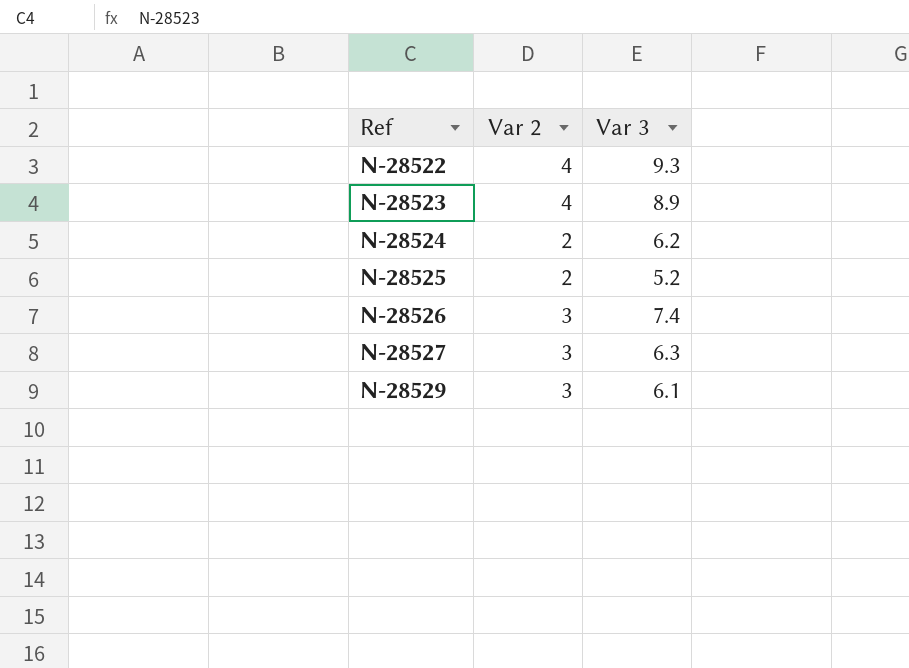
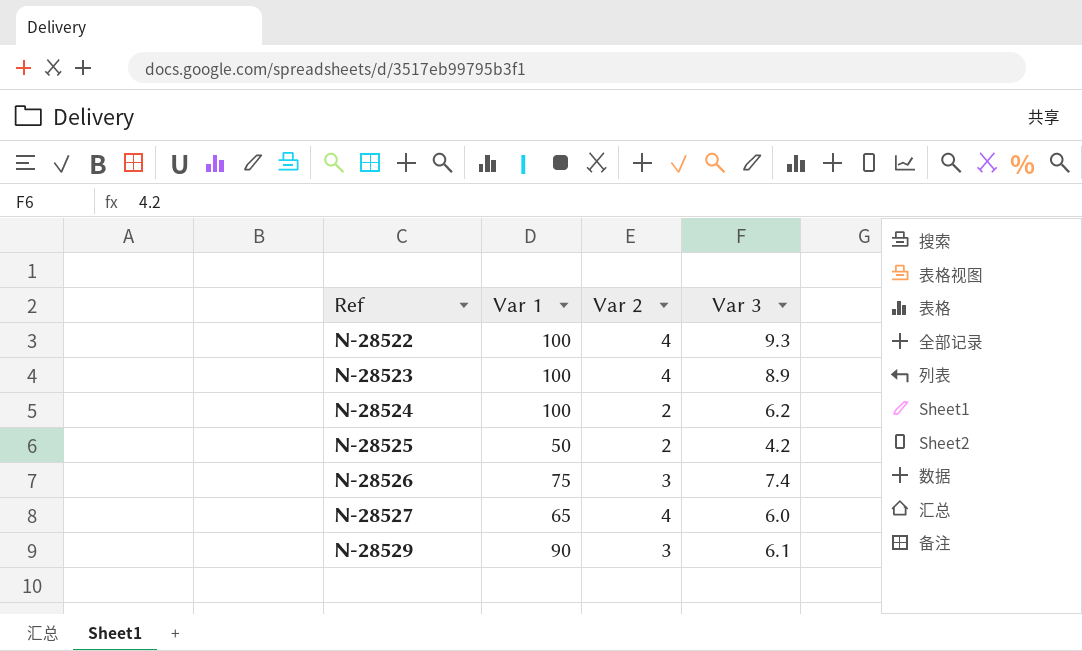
column Var 1 | position: none -> 2
N-28525 | Var 3: 5.2 -> 4.2
N-28527 | Var 2: 3 -> 4
N-28527 | Var 3: 6.3 -> 6.0

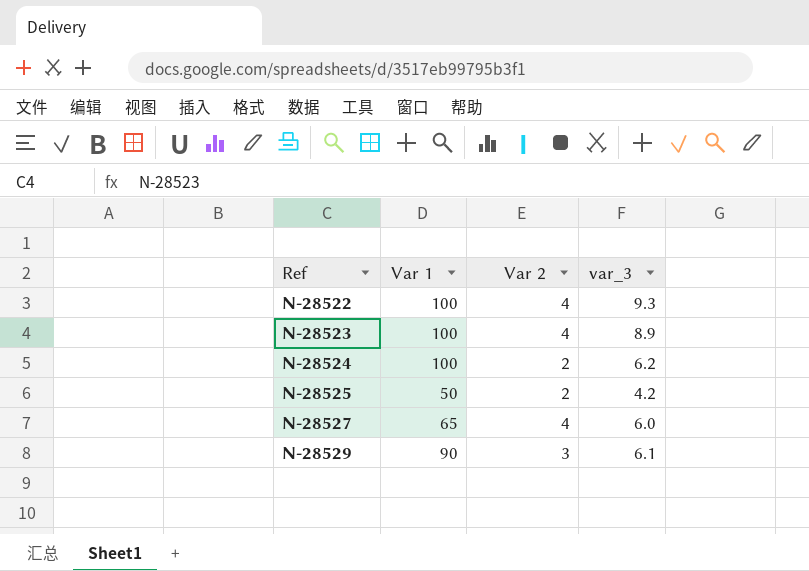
column name: Var 3 -> var_3
row N-28526: 75 | 3 | 7.4 -> none

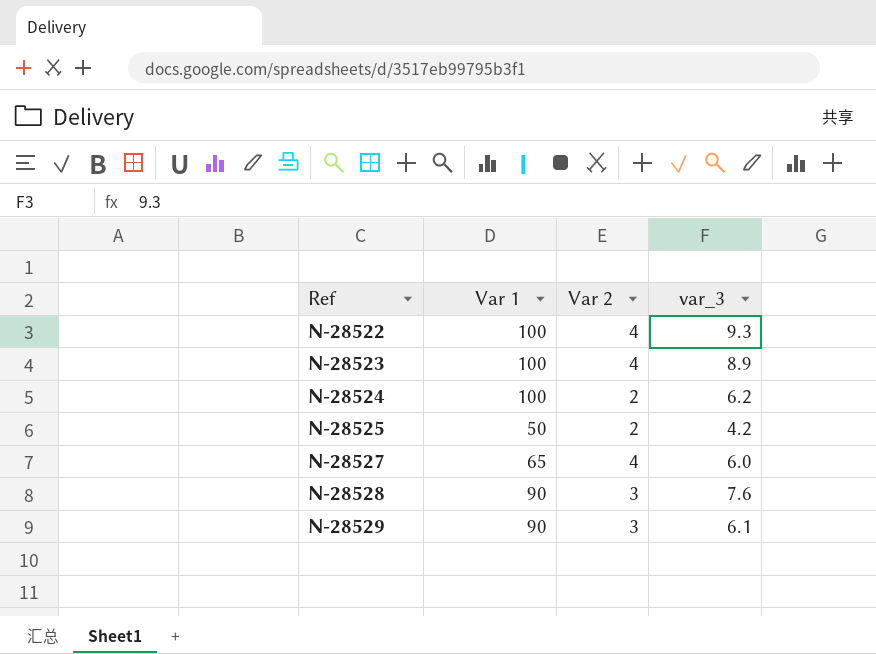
row N-28528: none -> 90 | 3 | 7.6

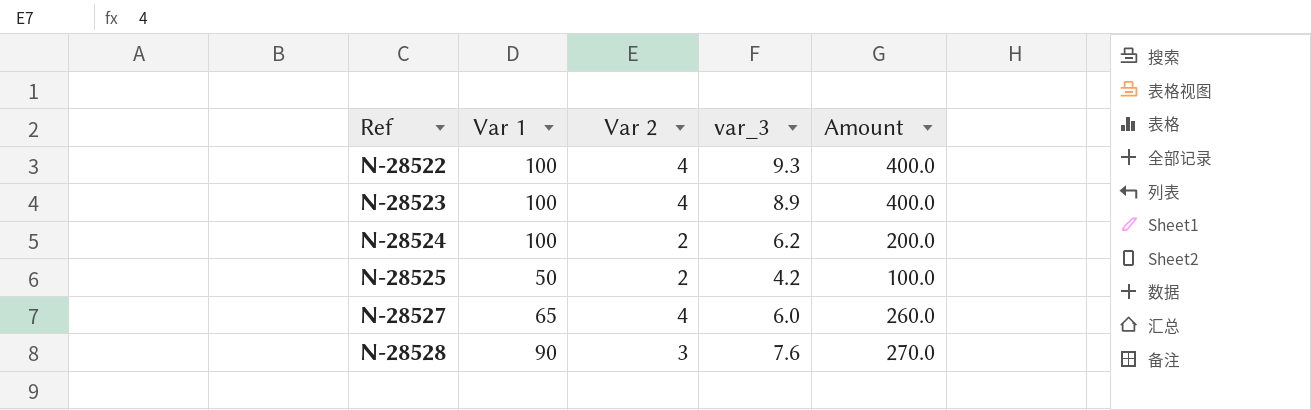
column Amount | formula: none -> [Var 1] * [Var 2]
row N-28529: 90 | 3 | 6.1 -> none

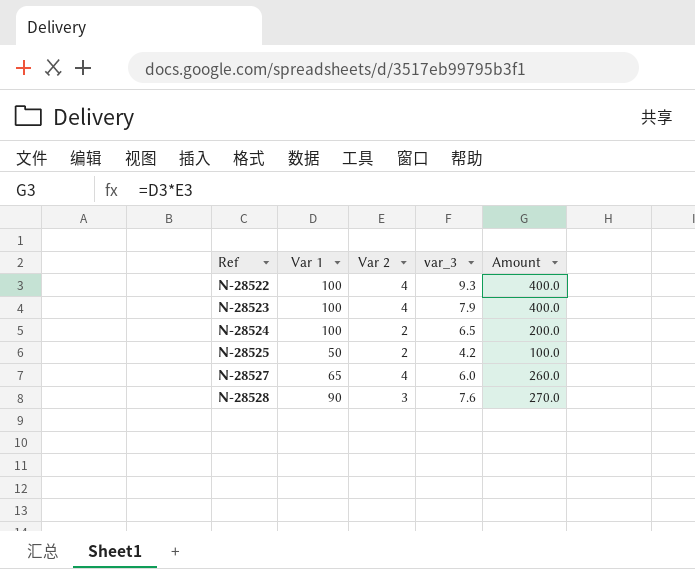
N-28523 | var_3: 8.9 -> 7.9
N-28524 | var_3: 6.2 -> 6.5

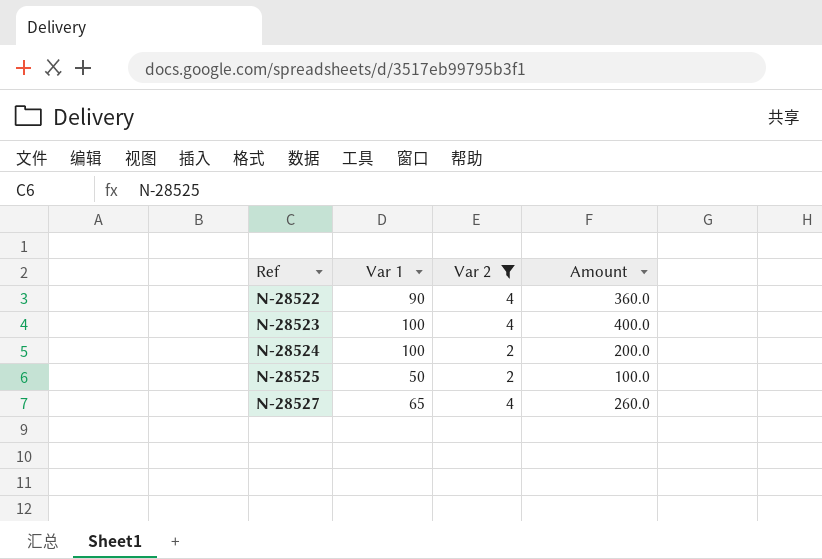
filter: none -> Var 2 != 3
column var_3 | position: 4 -> none
N-28522 | Var 1: 100 -> 90
N-28522 | Amount: 400.0 -> 360.0

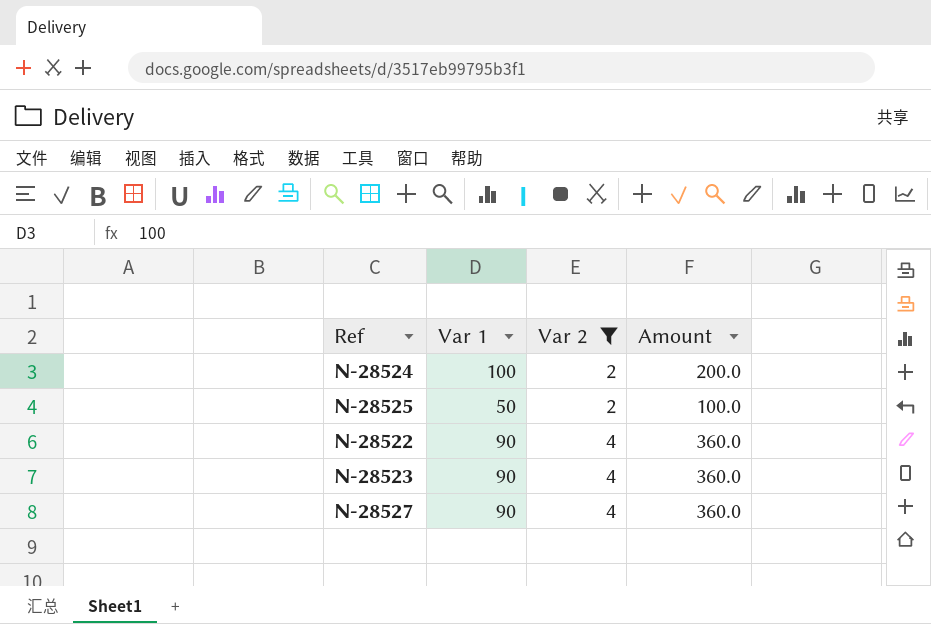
row order: Ref ascending -> Var 2 ascending
N-28523 | Var 1: 100 -> 90
N-28523 | Amount: 400.0 -> 360.0
N-28527 | Var 1: 65 -> 90
N-28527 | Amount: 260.0 -> 360.0

